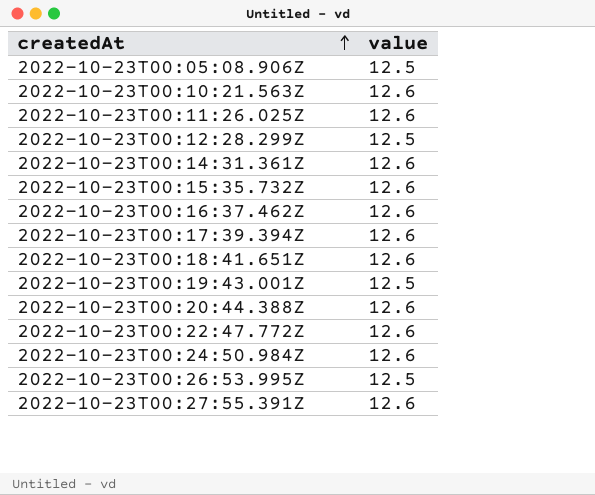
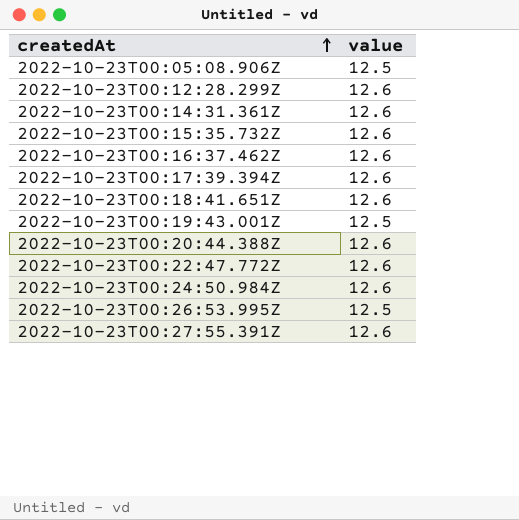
row 2022-10-23T00:10:21.563Z: 12.6 -> none
row 2022-10-23T00:11:26.025Z: 12.6 -> none
2022-10-23T00:12:28.299Z | value: 12.5 -> 12.6

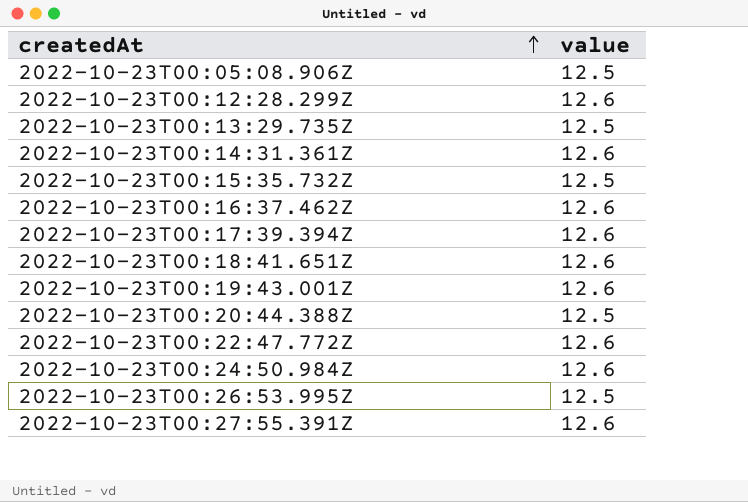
row 2022-10-23T00:13:29.735Z: none -> 12.5
2022-10-23T00:15:35.732Z | value: 12.6 -> 12.5
2022-10-23T00:19:43.001Z | value: 12.5 -> 12.6
2022-10-23T00:20:44.388Z | value: 12.6 -> 12.5

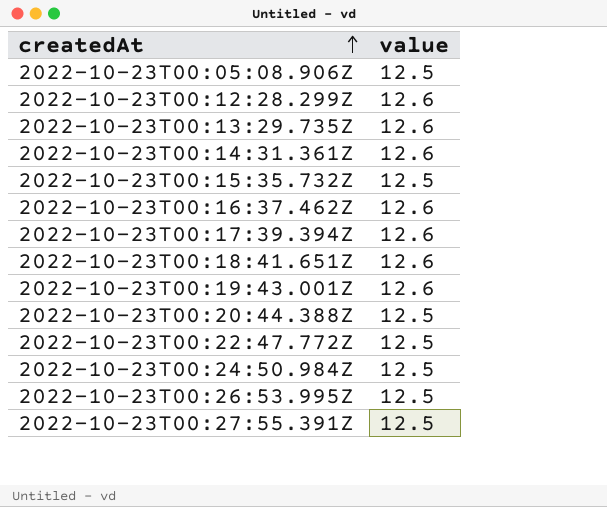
2022-10-23T00:13:29.735Z | value: 12.5 -> 12.6
2022-10-23T00:22:47.772Z | value: 12.6 -> 12.5
2022-10-23T00:24:50.984Z | value: 12.6 -> 12.5
2022-10-23T00:27:55.391Z | value: 12.6 -> 12.5

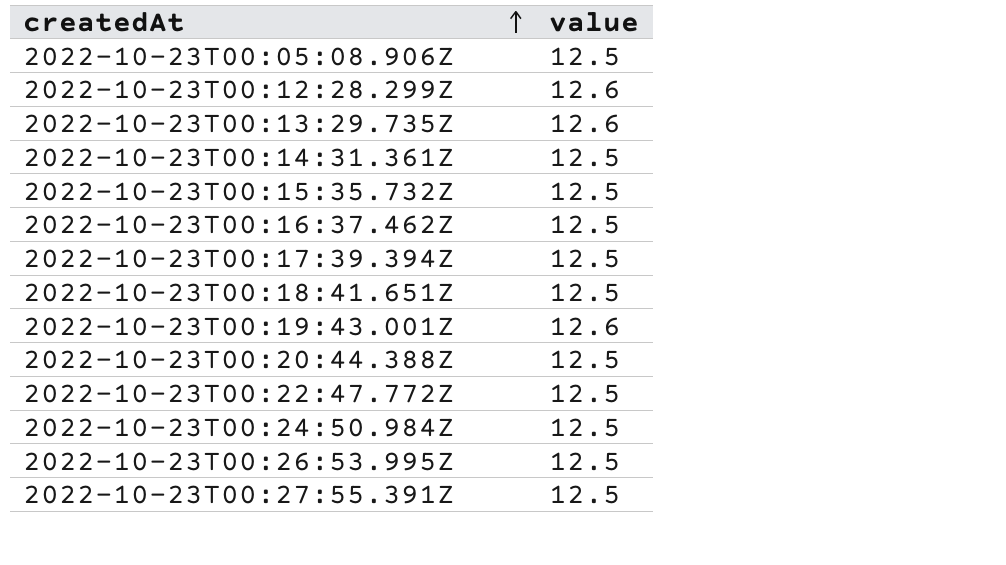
2022-10-23T00:14:31.361Z | value: 12.6 -> 12.5
2022-10-23T00:16:37.462Z | value: 12.6 -> 12.5
2022-10-23T00:17:39.394Z | value: 12.6 -> 12.5
2022-10-23T00:18:41.651Z | value: 12.6 -> 12.5

